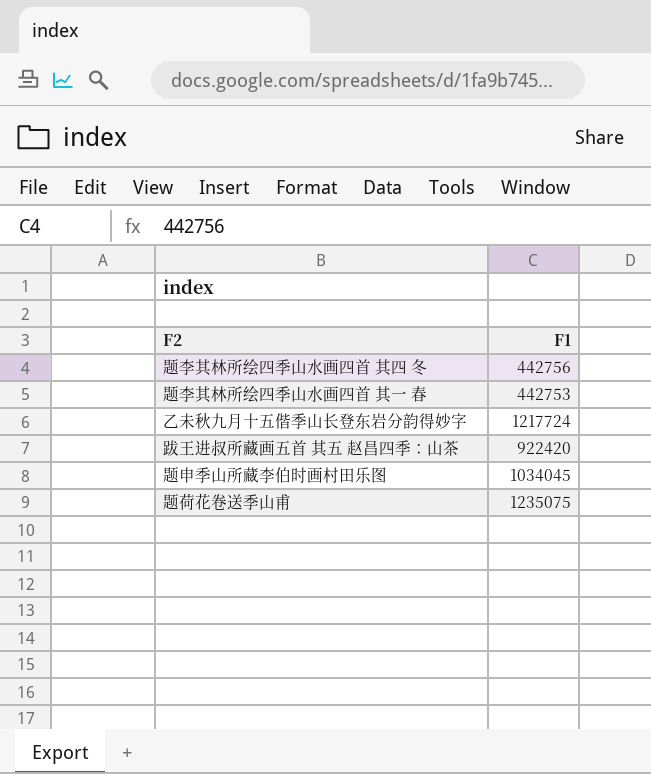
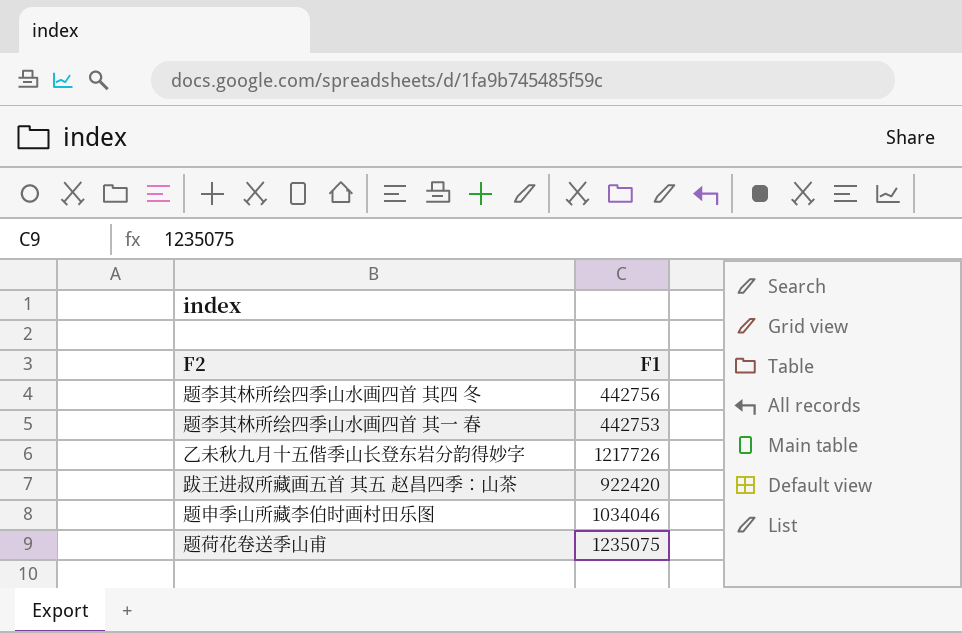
乙未秋九月十五偕季山长登东岩分韵得妙字 | F1: 1217724 -> 1217726
题申季山所藏李伯时画村田乐图 | F1: 1034045 -> 1034046

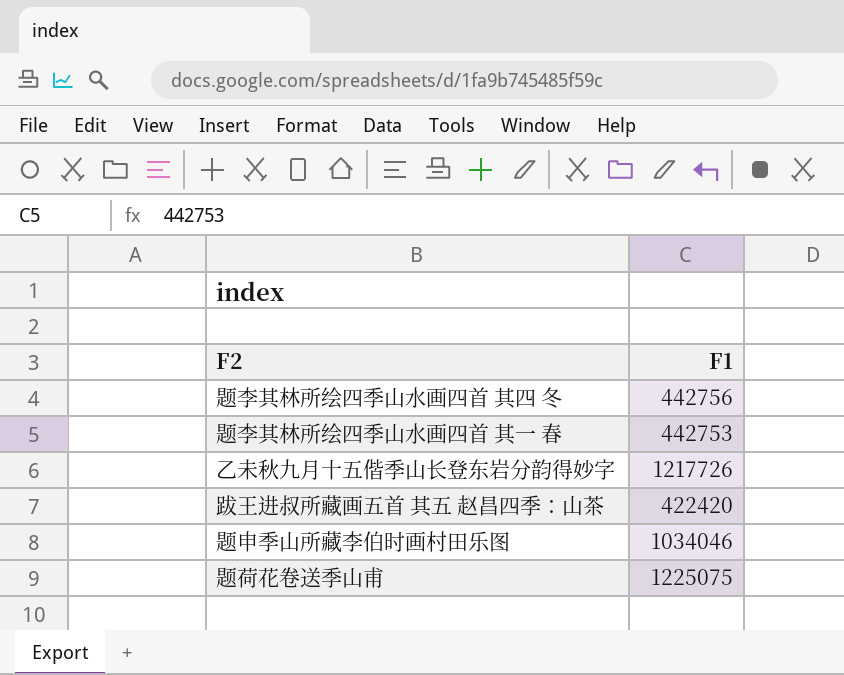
跋王进叔所藏画五首 其五 赵昌四季：山茶 | F1: 922420 -> 422420
题荷花卷送季山甫 | F1: 1235075 -> 1225075

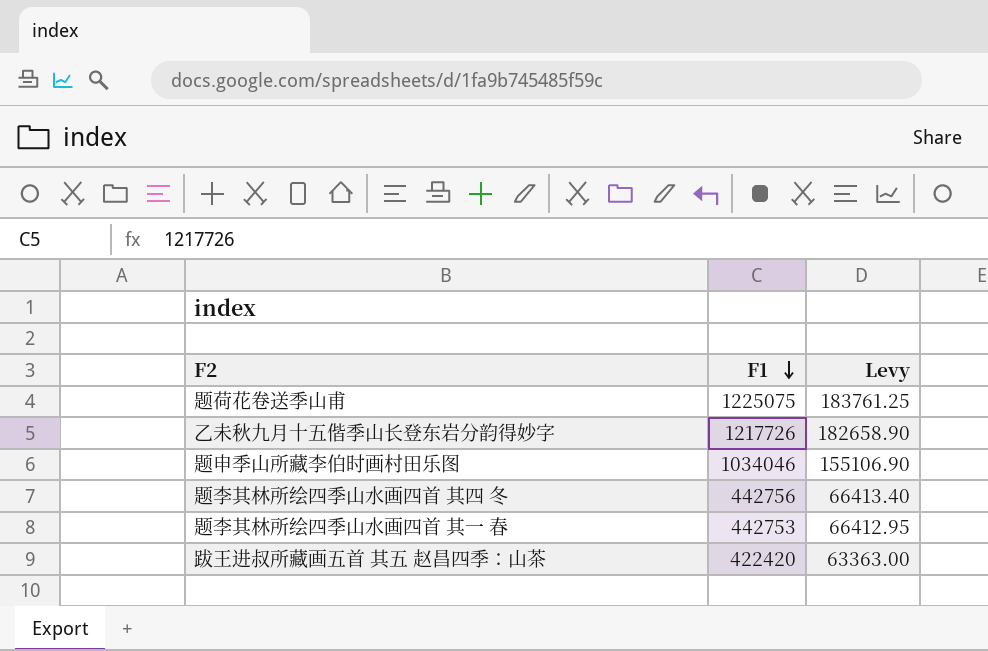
row order: none -> F1 descending
column Levy | formula: none -> [F1] * 0.15

